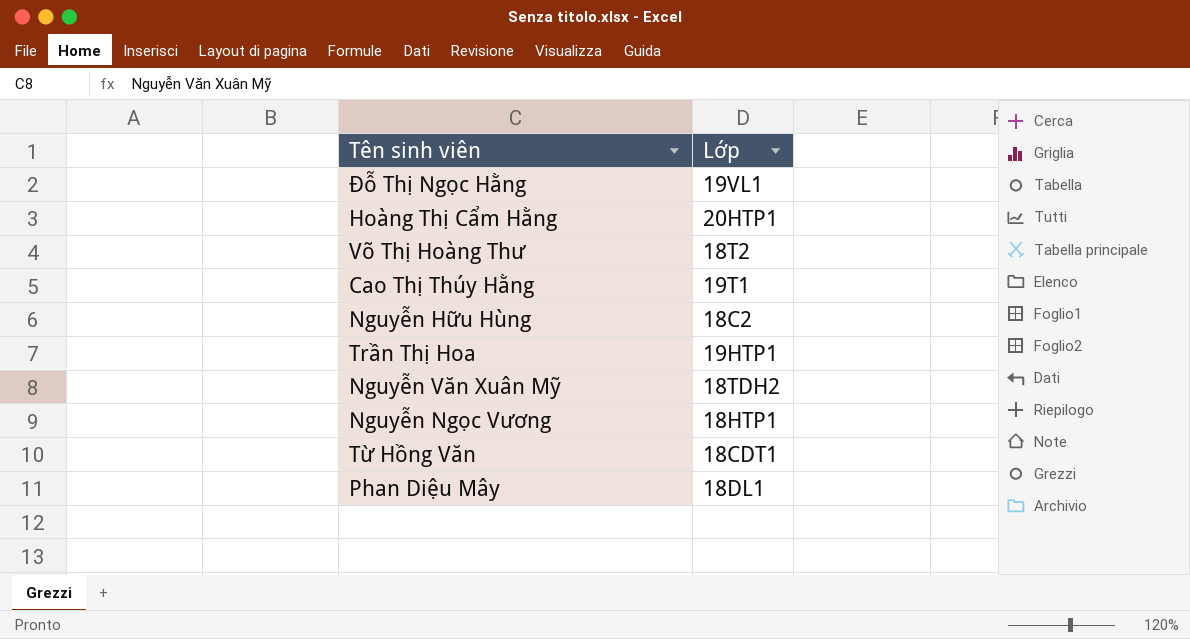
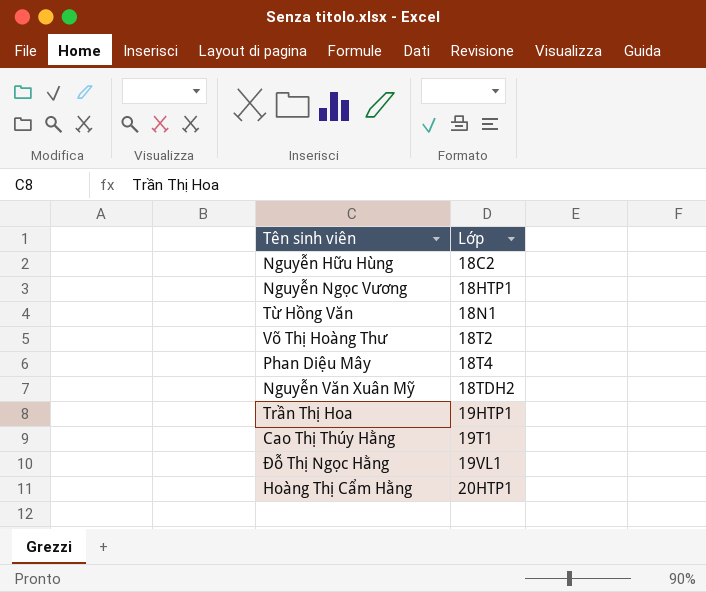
row order: none -> Lớp ascending
Từ Hồng Văn | Lớp: 18CDT1 -> 18N1
Phan Diệu Mây | Lớp: 18DL1 -> 18T4

